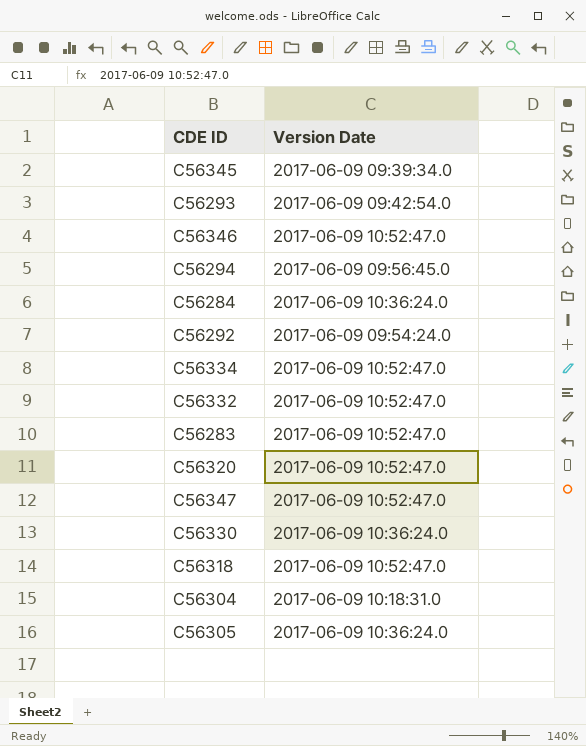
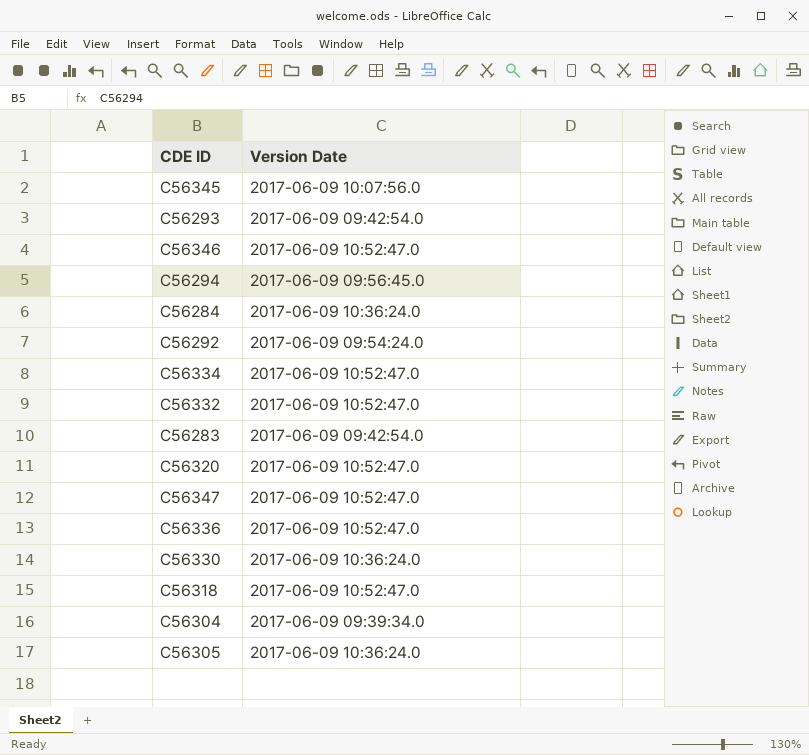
C56345 | Version Date: 2017-06-09 09:39:34.0 -> 2017-06-09 10:07:56.0
C56283 | Version Date: 2017-06-09 10:52:47.0 -> 2017-06-09 09:42:54.0
row C56336: none -> 2017-06-09 10:52:47.0
C56304 | Version Date: 2017-06-09 10:18:31.0 -> 2017-06-09 09:39:34.0

